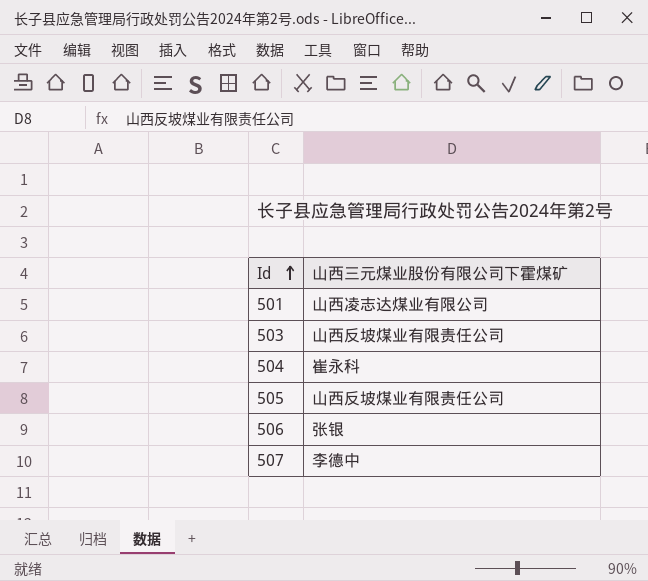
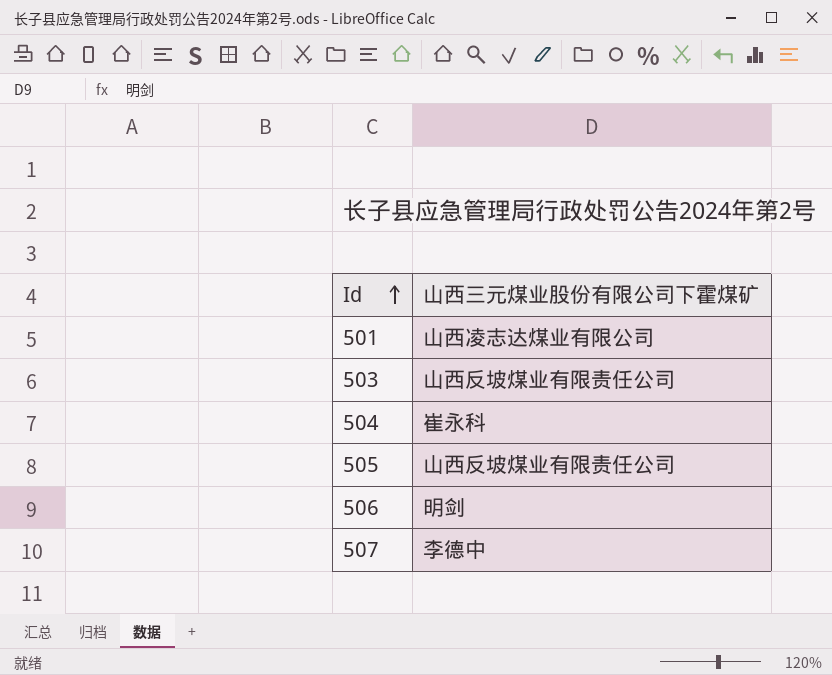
506 | 山西三元煤业股份有限公司下霍煤矿: 张银 -> 明剑

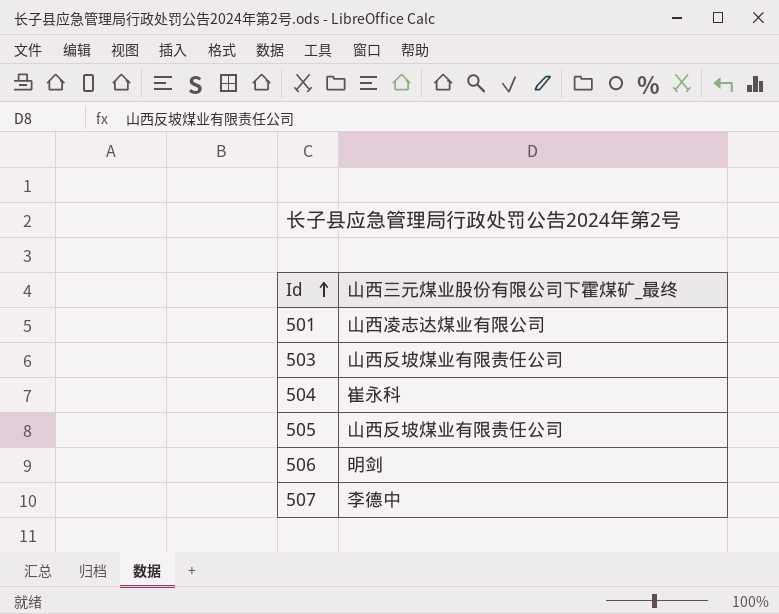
column name: 山西三元煤业股份有限公司下霍煤矿 -> 山西三元煤业股份有限公司下霍煤矿_最终

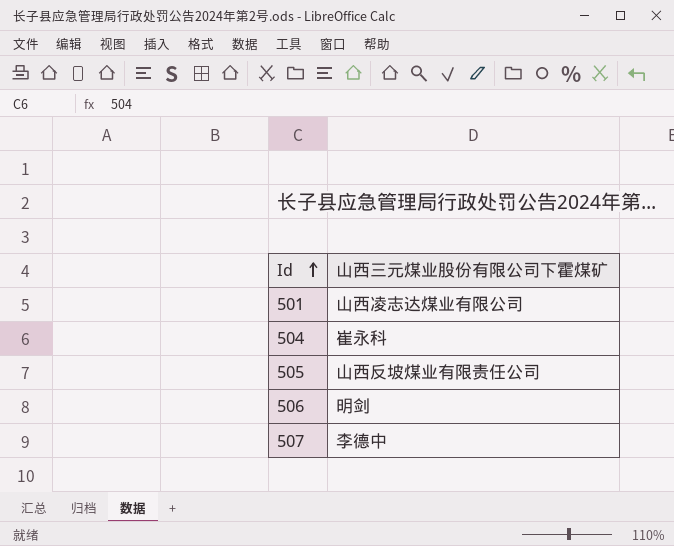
column name: 山西三元煤业股份有限公司下霍煤矿_最终 -> 山西三元煤业股份有限公司下霍煤矿
row 503: 山西反坡煤业有限责任公司 -> none

